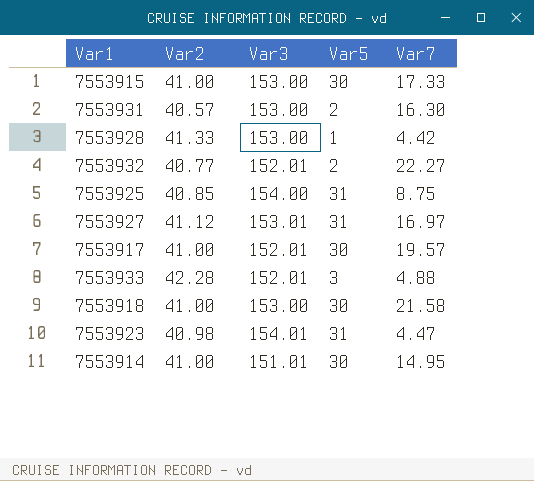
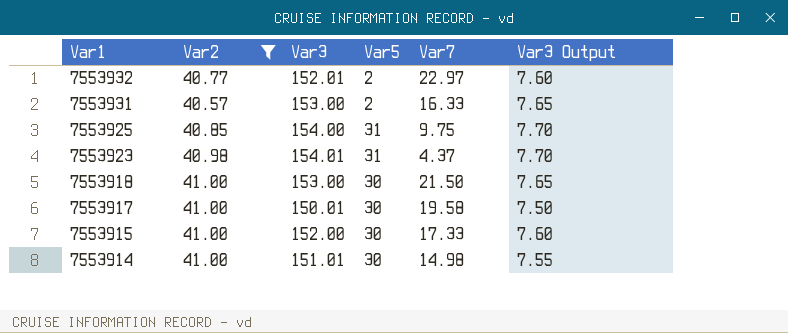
filter: none -> Var2 <= 41.00
row order: none -> Var1 descending
column Var3 Output | formula: none -> [Var3] * 0.05
7553932 | Var7: 22.27 -> 22.97
7553931 | Var7: 16.30 -> 16.33
7553925 | Var7: 8.75 -> 9.75
7553923 | Var7: 4.47 -> 4.37
7553918 | Var7: 21.58 -> 21.50
7553917 | Var3: 152.01 -> 150.01
7553917 | Var7: 19.57 -> 19.58
7553915 | Var3: 153.00 -> 152.00
7553914 | Var7: 14.95 -> 14.98

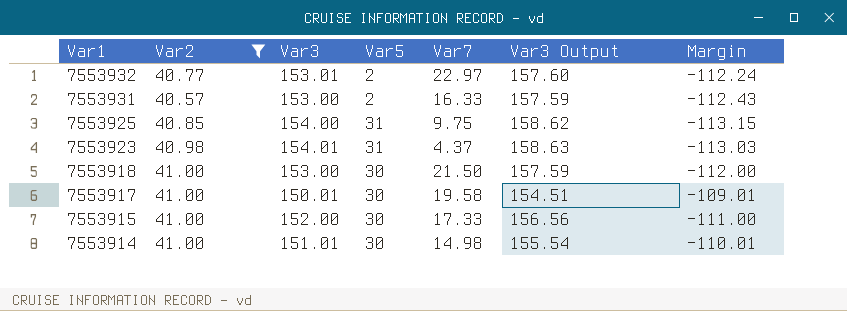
column Var3 Output | formula: [Var3] * 0.05 -> [Var3] * 1.03
column Margin | formula: none -> [Var2] - [Var3]
7553932 | Var3: 152.01 -> 153.01

